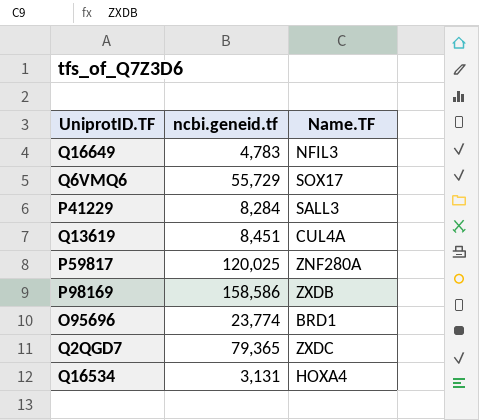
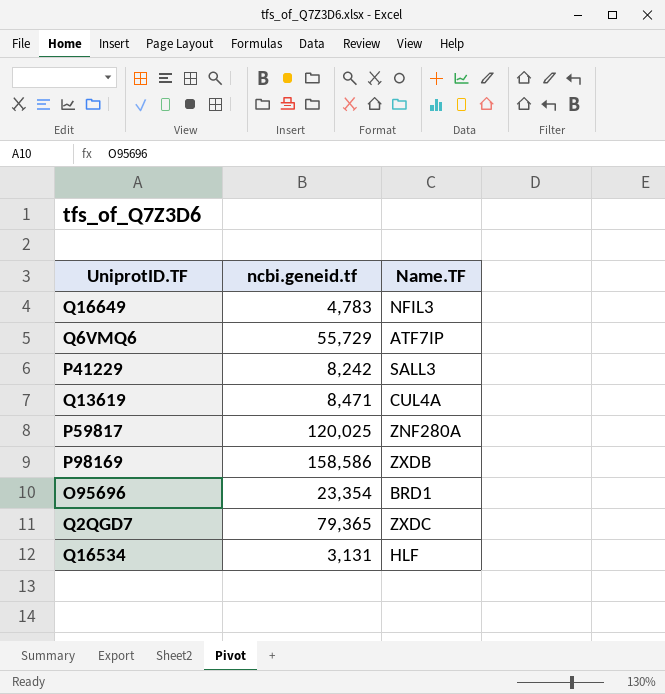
Q6VMQ6 | Name.TF: SOX17 -> ATF7IP
P41229 | ncbi.geneid.tf: 8,284 -> 8,242
Q13619 | ncbi.geneid.tf: 8,451 -> 8,471
O95696 | ncbi.geneid.tf: 23,774 -> 23,354
Q16534 | Name.TF: HOXA4 -> HLF

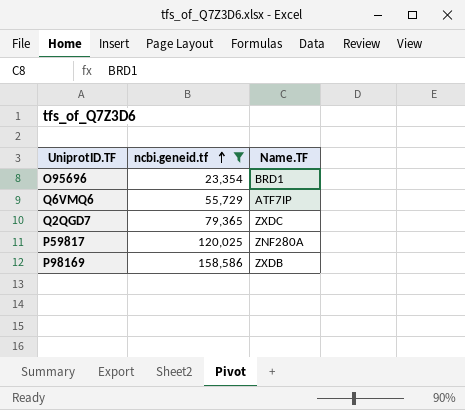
filter: none -> ncbi.geneid.tf >= 23,354
row order: none -> ncbi.geneid.tf ascending

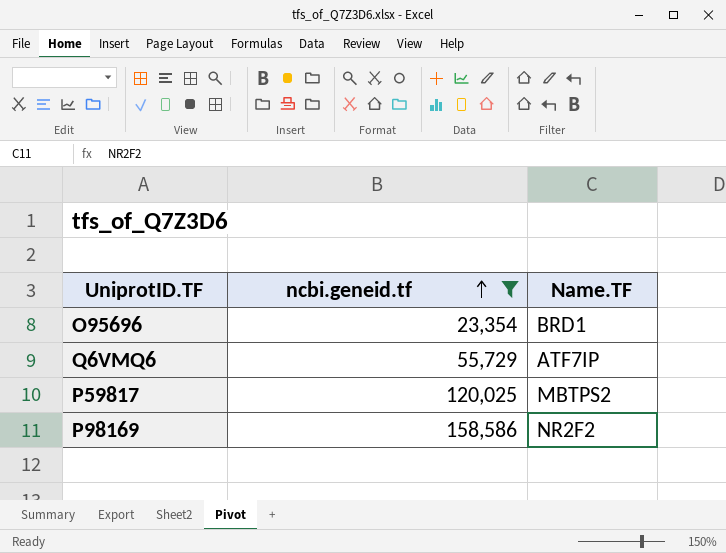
row Q2QGD7: 79,365 | ZXDC -> none
P59817 | Name.TF: ZNF280A -> MBTPS2
P98169 | Name.TF: ZXDB -> NR2F2

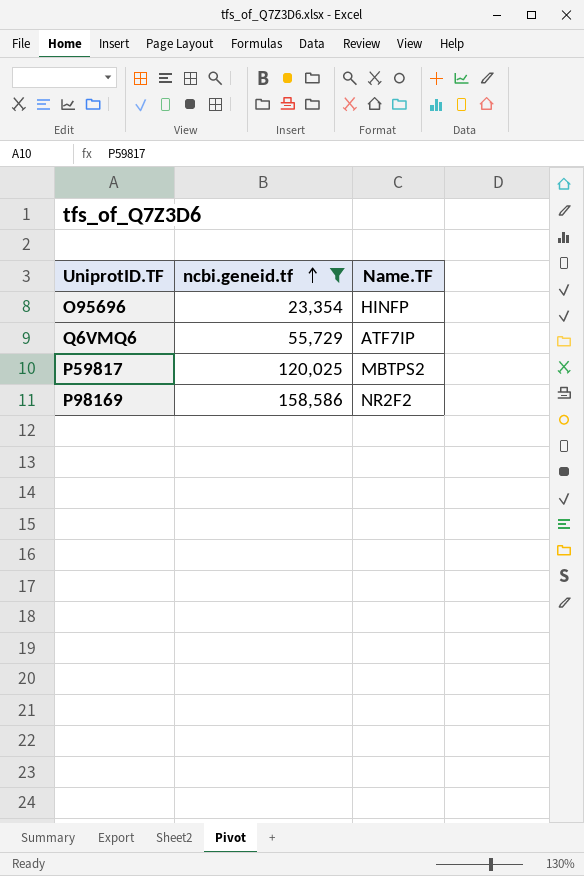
O95696 | Name.TF: BRD1 -> HINFP

